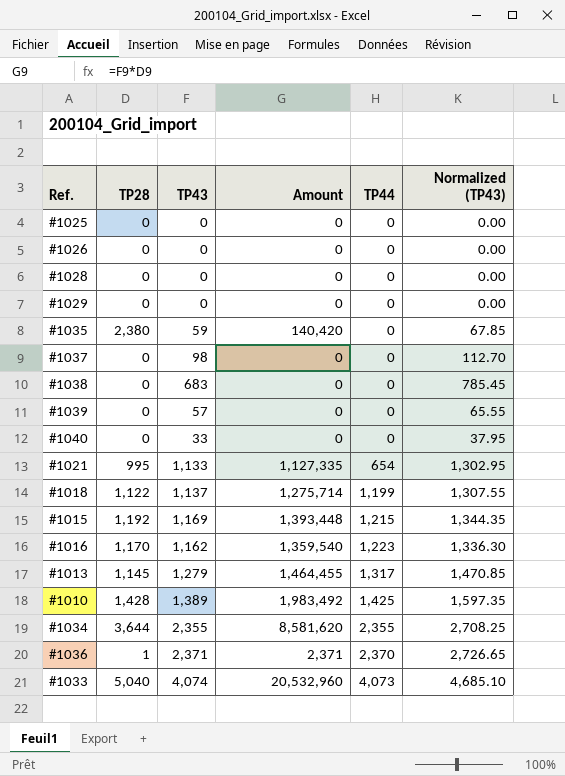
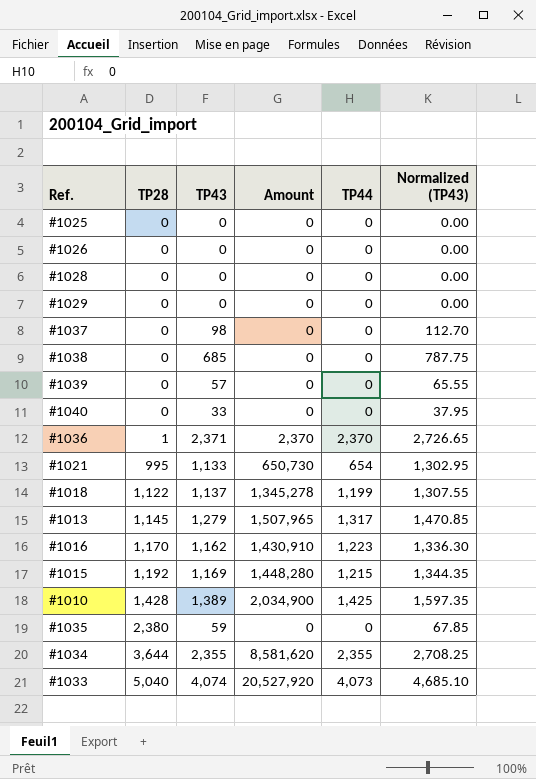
row order: TP44 ascending -> TP28 ascending
column Amount | formula: [TP28] * [TP43] -> [TP28] * [TP44]
#1038 | TP43: 683 -> 685
#1038 | Normalized (TP43): 785.45 -> 787.75

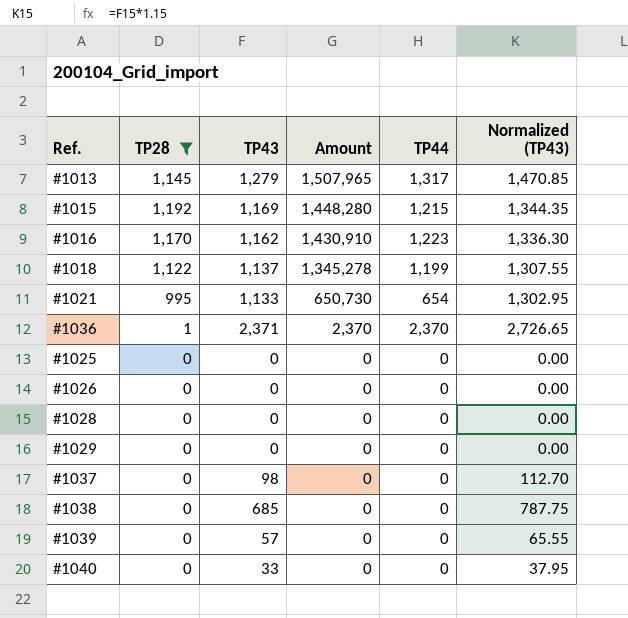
filter: none -> TP28 <= 1,192
row order: TP28 ascending -> Amount descending

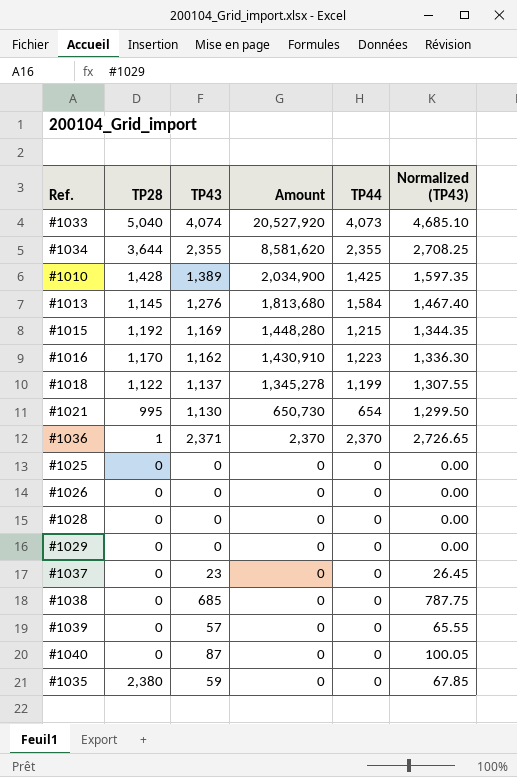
filter: TP28 <= 1,192 -> none
#1013 | TP43: 1,279 -> 1,276
#1013 | Amount: 1,507,965 -> 1,813,680
#1013 | TP44: 1,317 -> 1,584
#1013 | Normalized (TP43): 1,470.85 -> 1,467.40
#1021 | TP43: 1,133 -> 1,130
#1021 | Normalized (TP43): 1,302.95 -> 1,299.50
#1037 | TP43: 98 -> 23
#1037 | Normalized (TP43): 112.70 -> 26.45
#1040 | TP43: 33 -> 87
#1040 | Normalized (TP43): 37.95 -> 100.05

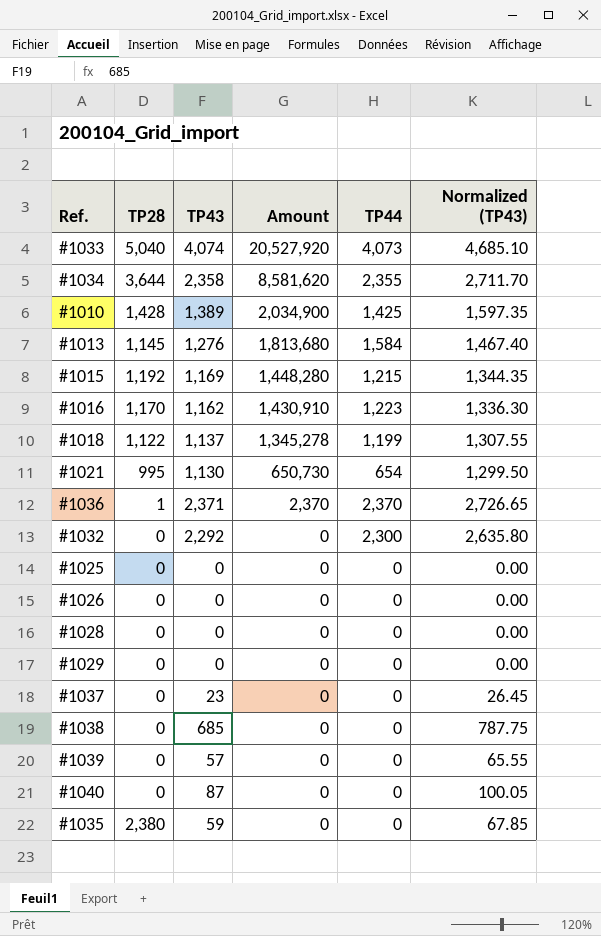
#1034 | TP43: 2,355 -> 2,358
#1034 | Normalized (TP43): 2,708.25 -> 2,711.70
row #1032: none -> 0 | 2,292 | 0 | 2,300 | 2,635.80

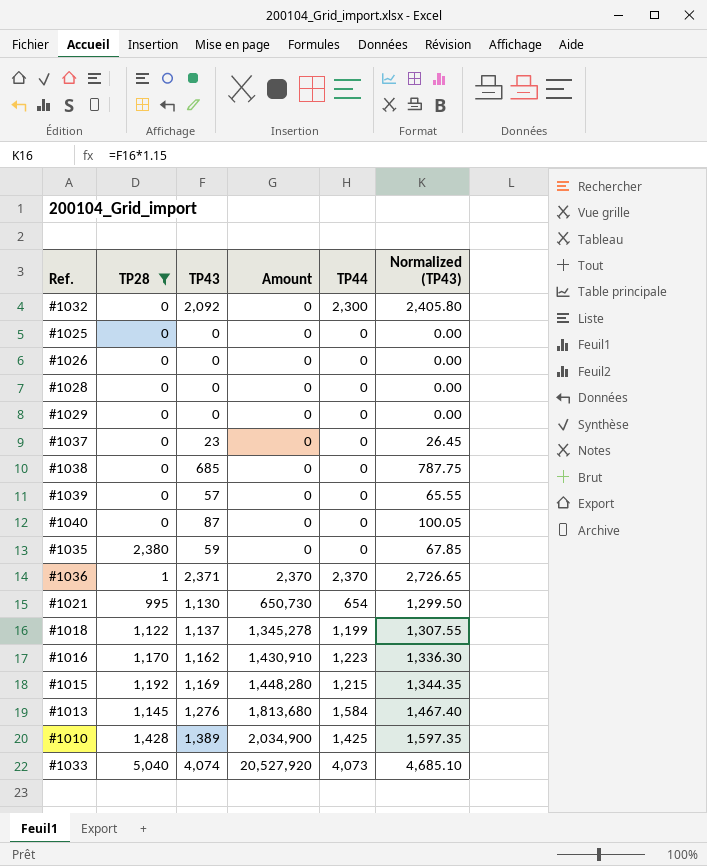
filter: none -> TP28 != 3,644
row order: Amount descending -> Amount ascending
#1032 | TP43: 2,292 -> 2,092
#1032 | Normalized (TP43): 2,635.80 -> 2,405.80

